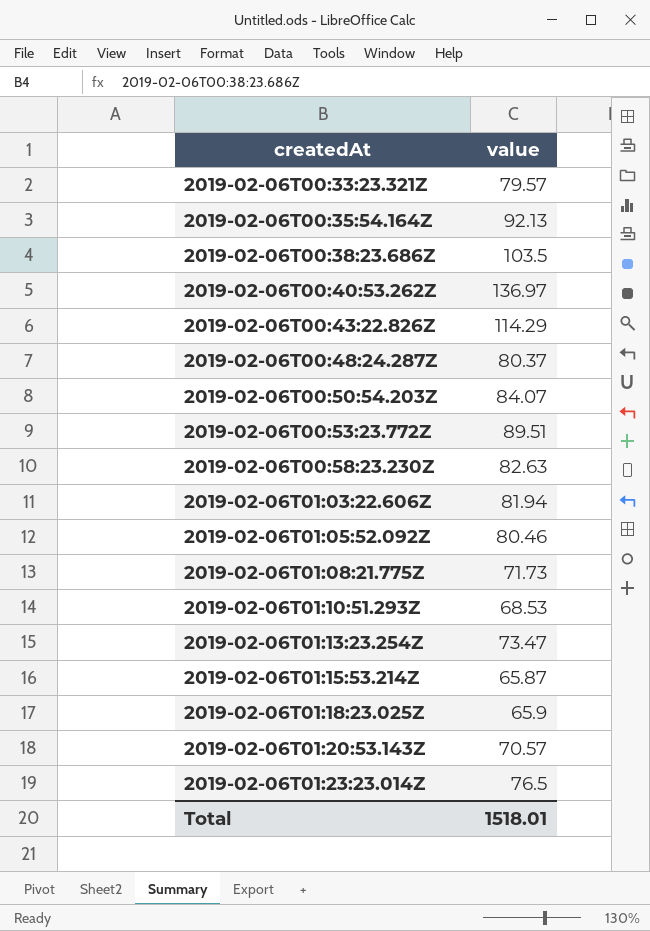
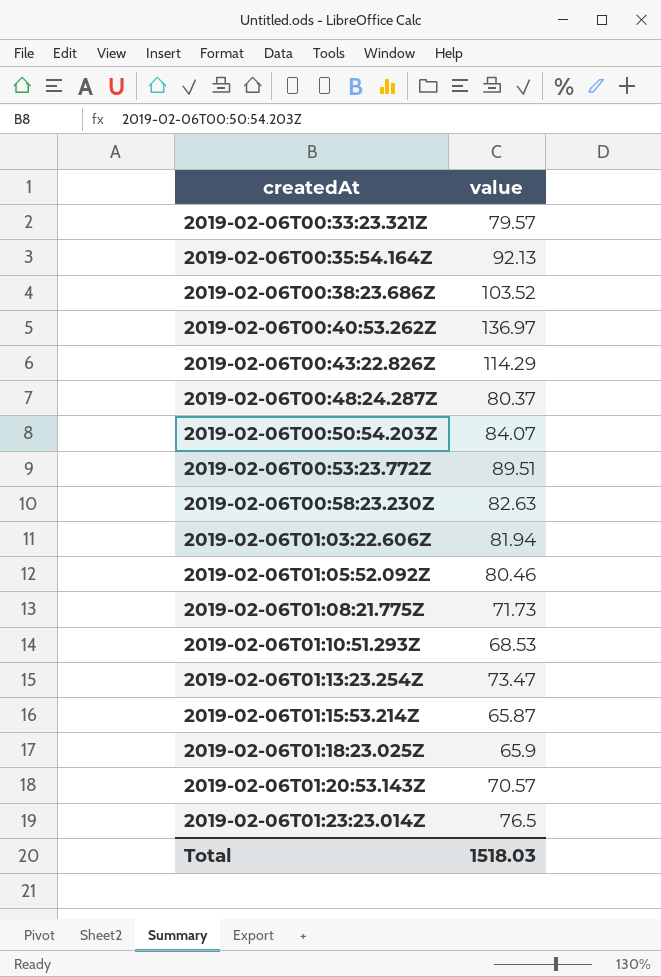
2019-02-06T00:38:23.686Z | value: 103.5 -> 103.52
Total | value: 1518.01 -> 1518.03

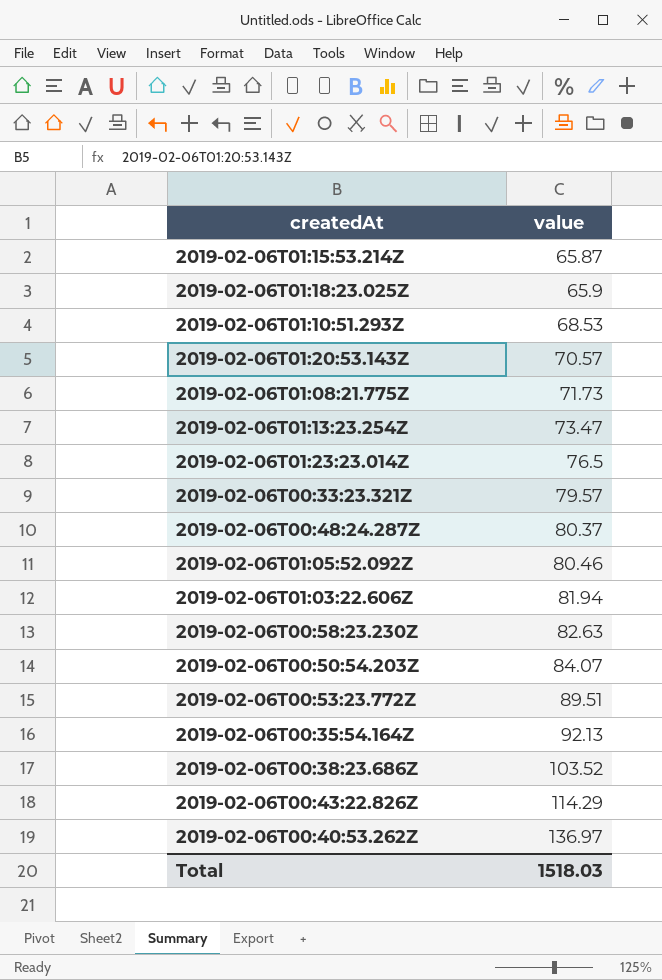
row order: createdAt ascending -> value ascending

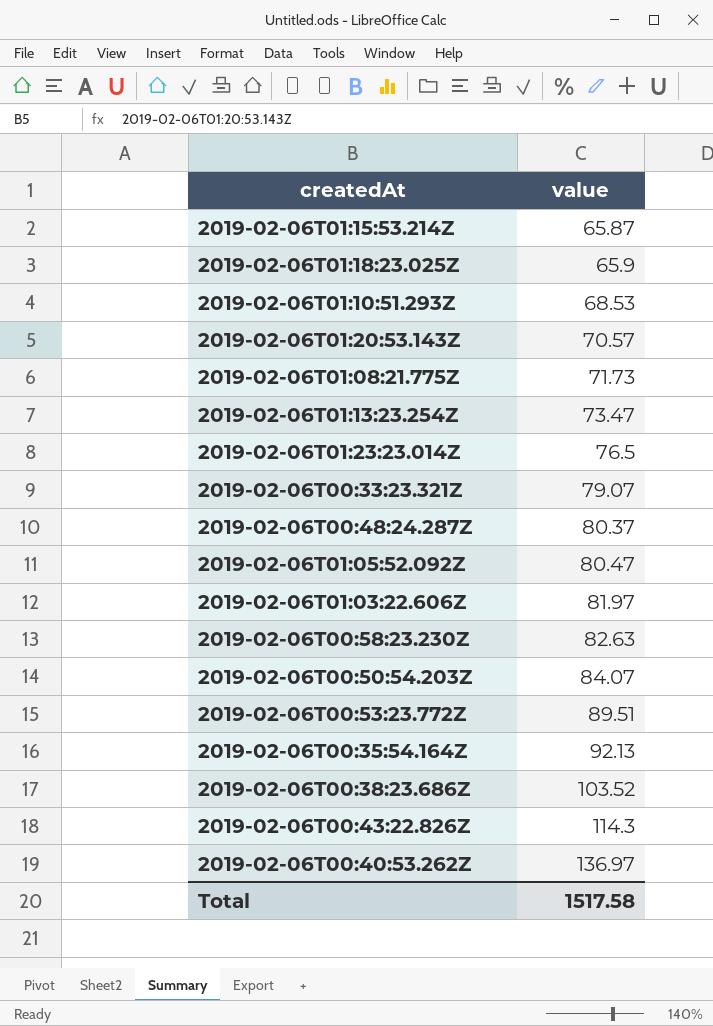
2019-02-06T00:33:23.321Z | value: 79.57 -> 79.07
2019-02-06T01:05:52.092Z | value: 80.46 -> 80.47
2019-02-06T01:03:22.606Z | value: 81.94 -> 81.97
2019-02-06T00:43:22.826Z | value: 114.29 -> 114.3
Total | value: 1518.03 -> 1517.58

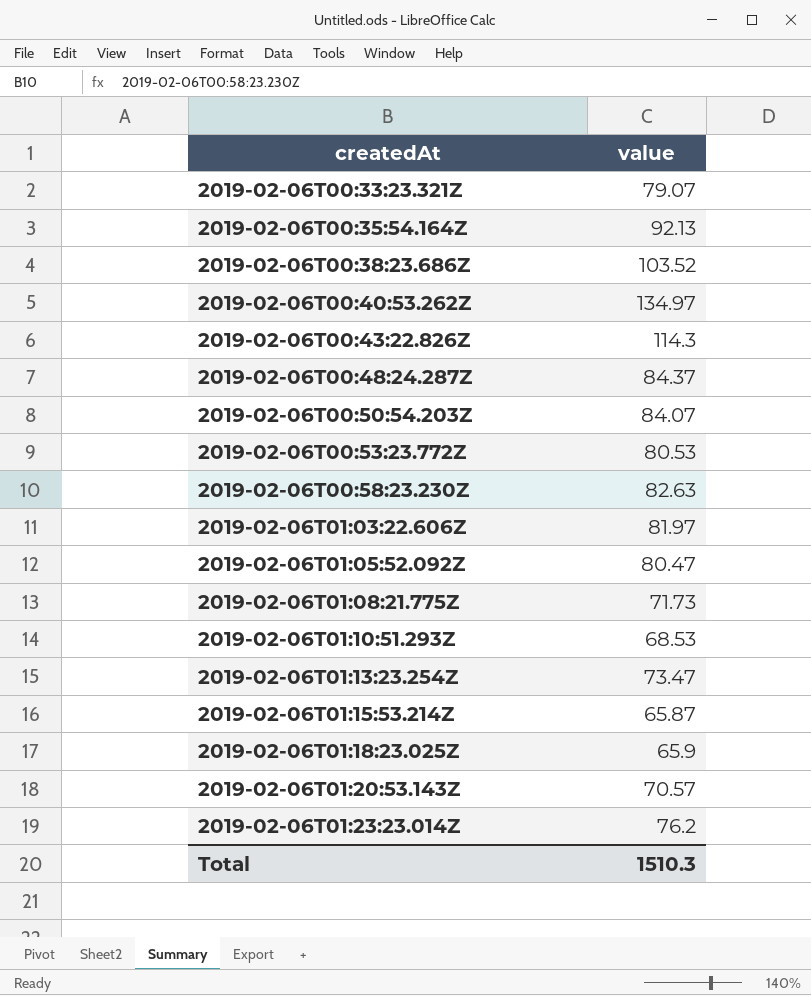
row order: value ascending -> createdAt ascending
2019-02-06T00:40:53.262Z | value: 136.97 -> 134.97
2019-02-06T00:48:24.287Z | value: 80.37 -> 84.37
2019-02-06T00:53:23.772Z | value: 89.51 -> 80.53
2019-02-06T01:23:23.014Z | value: 76.5 -> 76.2
Total | value: 1517.58 -> 1510.3

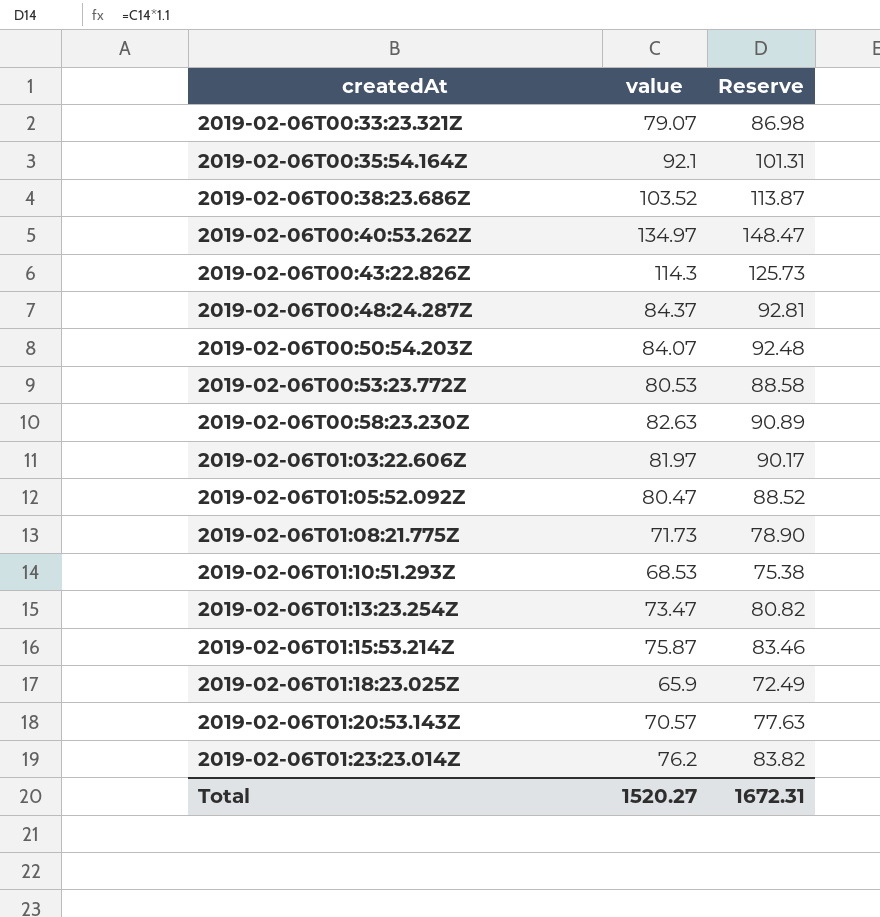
column Reserve | formula: none -> [value] * 1.1
2019-02-06T00:35:54.164Z | value: 92.13 -> 92.1
2019-02-06T01:15:53.214Z | value: 65.87 -> 75.87
Total | value: 1510.3 -> 1520.27

